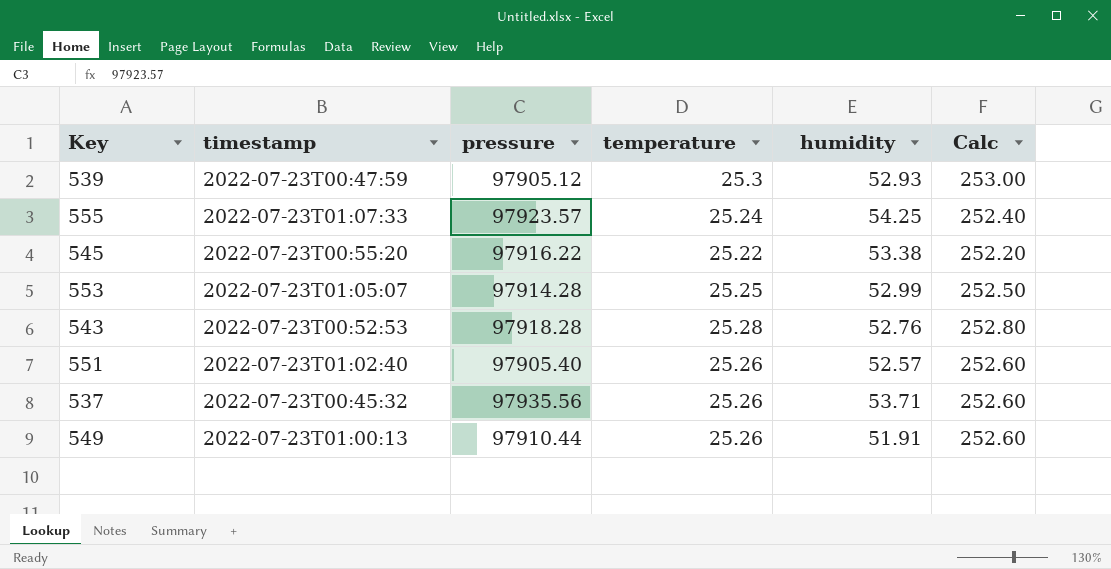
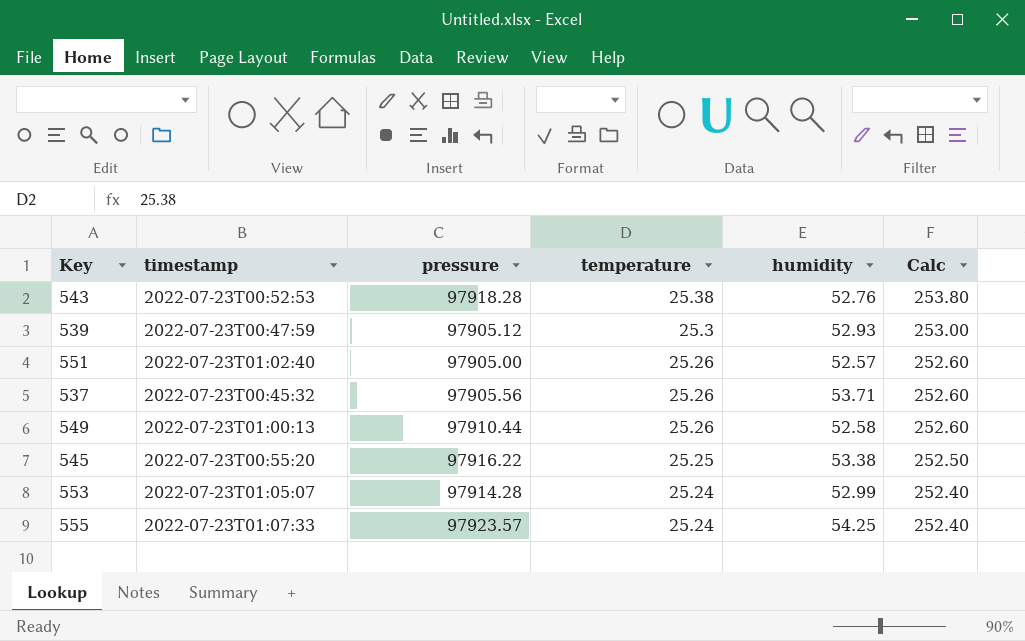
row order: none -> temperature descending
543 | temperature: 25.28 -> 25.38
543 | Calc: 252.80 -> 253.80
551 | pressure: 97905.40 -> 97905.00
537 | pressure: 97935.56 -> 97905.56
549 | humidity: 51.91 -> 52.58
545 | temperature: 25.22 -> 25.25
545 | Calc: 252.20 -> 252.50
553 | temperature: 25.25 -> 25.24
553 | Calc: 252.50 -> 252.40

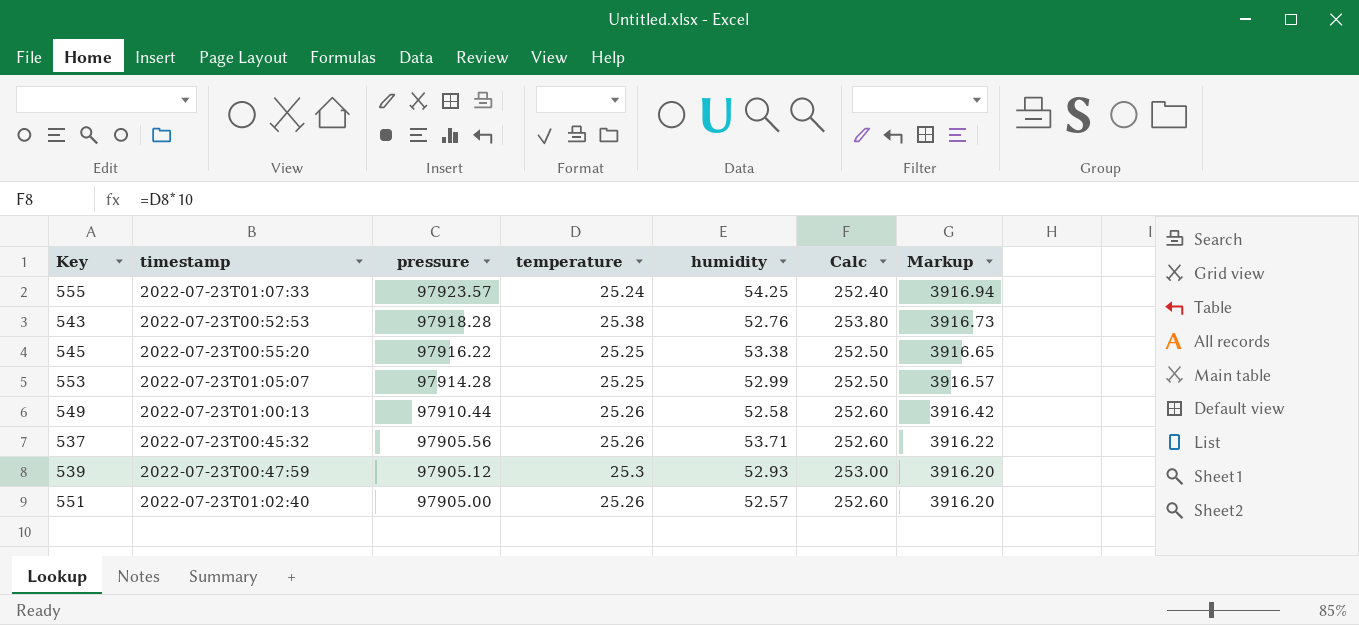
row order: temperature descending -> pressure descending
column Markup | formula: none -> [pressure] * 0.04
553 | temperature: 25.24 -> 25.25
553 | Calc: 252.40 -> 252.50

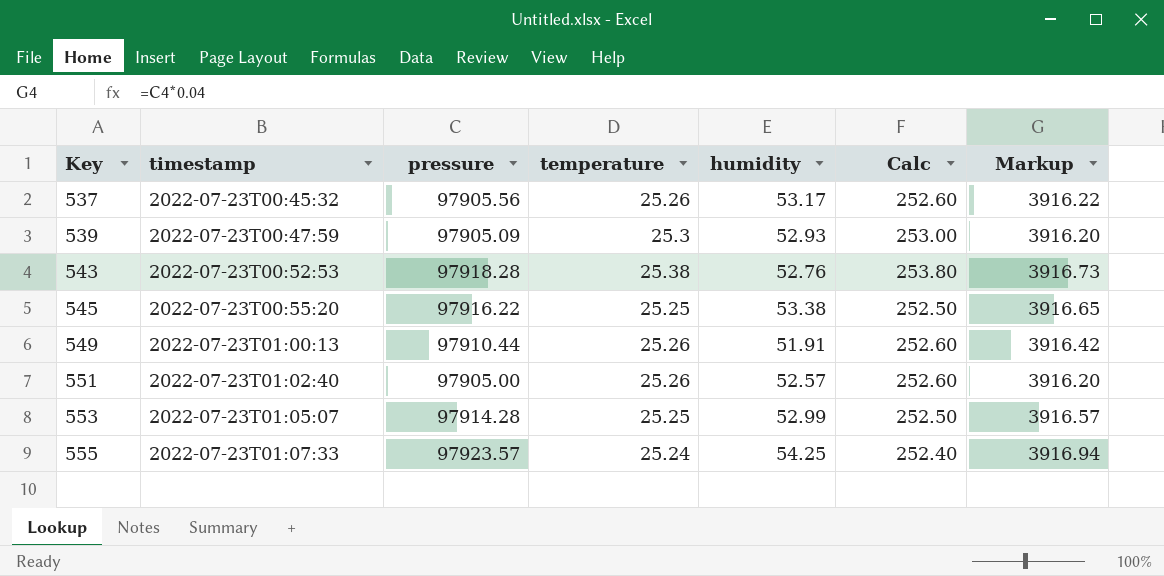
row order: pressure descending -> Key ascending
537 | humidity: 53.71 -> 53.17
539 | pressure: 97905.12 -> 97905.09
549 | humidity: 52.58 -> 51.91

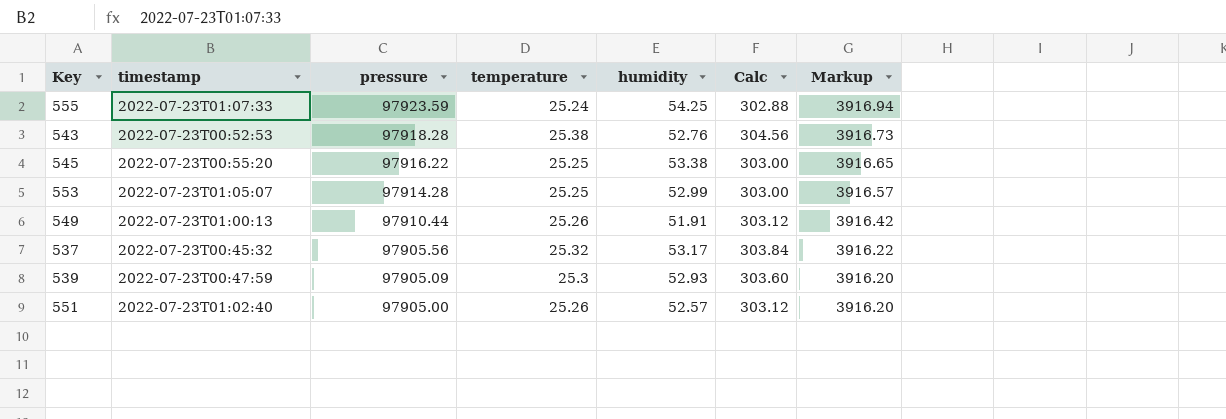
row order: Key ascending -> pressure descending
column Calc | formula: [temperature] * 10 -> [temperature] * 12
555 | pressure: 97923.57 -> 97923.59
537 | temperature: 25.26 -> 25.32

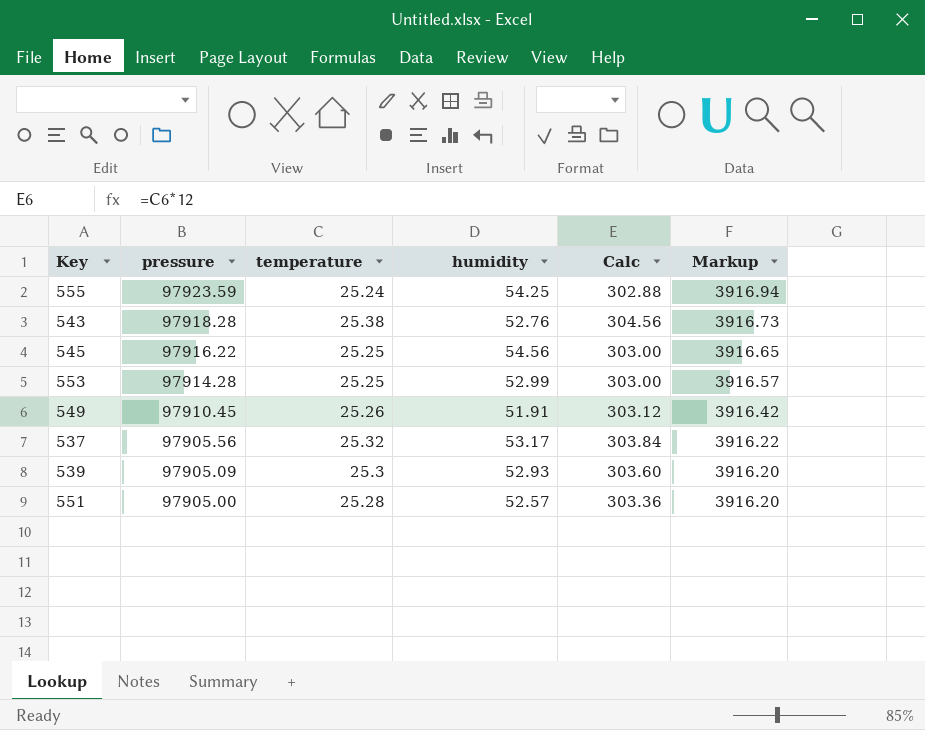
column timestamp | position: 2 -> none
545 | humidity: 53.38 -> 54.56
549 | pressure: 97910.44 -> 97910.45
551 | temperature: 25.26 -> 25.28
551 | Calc: 303.12 -> 303.36

